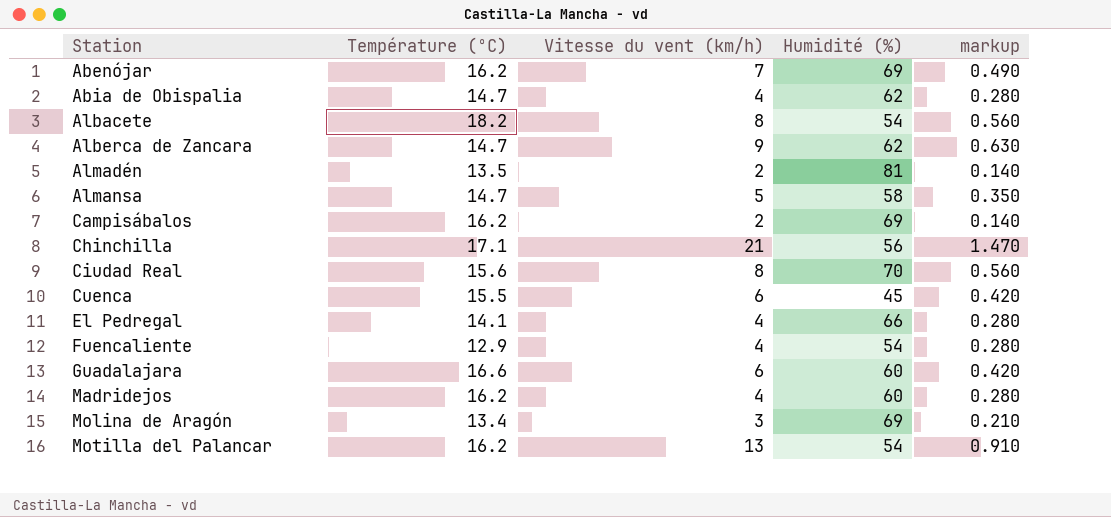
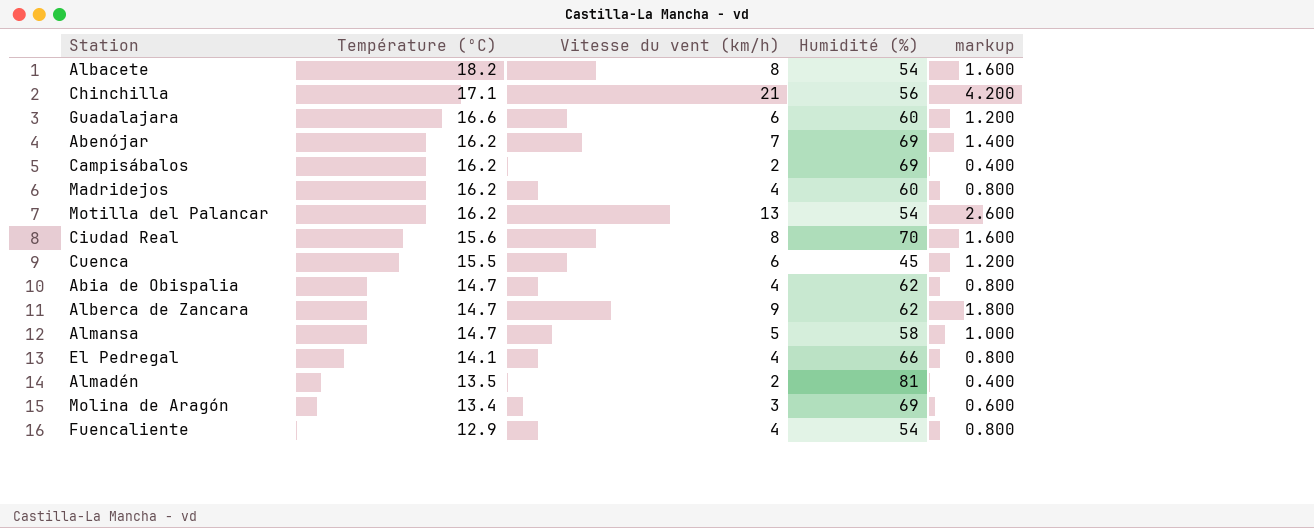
row order: Station ascending -> Température (ºC) descending
column markup | formula: [Vitesse du vent (km/h)] * 0.07 -> [Vitesse du vent (km/h)] * 0.2

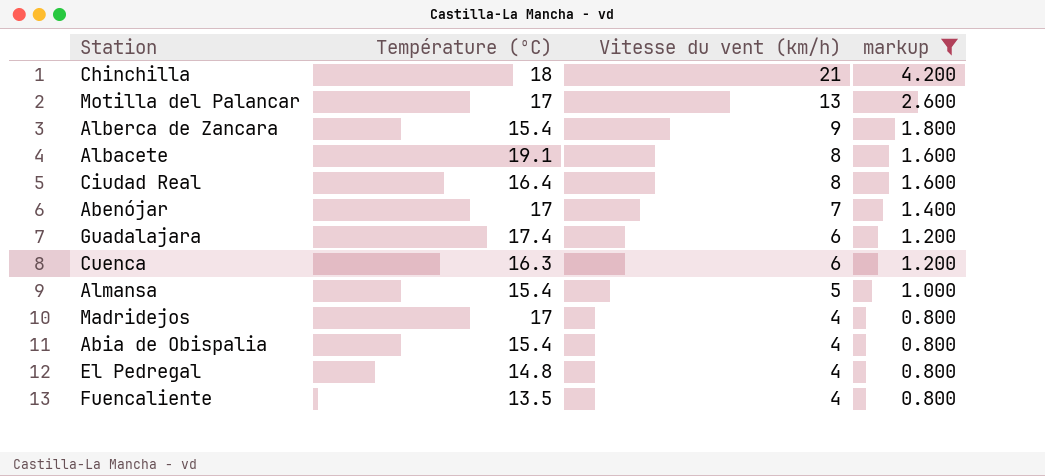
filter: none -> markup >= 0.800
row order: Température (ºC) descending -> Vitesse du vent (km/h) descending
column Humidité (%) | position: 4 -> none
Chinchilla | Température (ºC): 17.1 -> 18
Motilla del Palancar | Température (ºC): 16.2 -> 17
Alberca de Zancara | Température (ºC): 14.7 -> 15.4
Albacete | Température (ºC): 18.2 -> 19.1
Ciudad Real | Température (ºC): 15.6 -> 16.4
Abenójar | Température (ºC): 16.2 -> 17
Guadalajara | Température (ºC): 16.6 -> 17.4
Cuenca | Température (ºC): 15.5 -> 16.3
Almansa | Température (ºC): 14.7 -> 15.4
Madridejos | Température (ºC): 16.2 -> 17
Abia de Obispalia | Température (ºC): 14.7 -> 15.4
El Pedregal | Température (ºC): 14.1 -> 14.8
Fuencaliente | Température (ºC): 12.9 -> 13.5

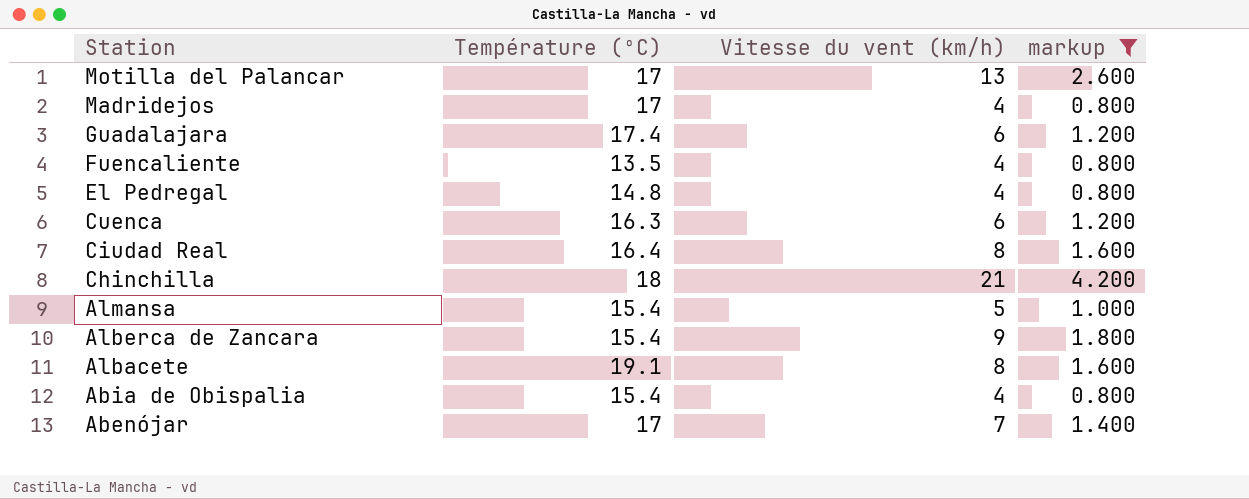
row order: Vitesse du vent (km/h) descending -> Station descending

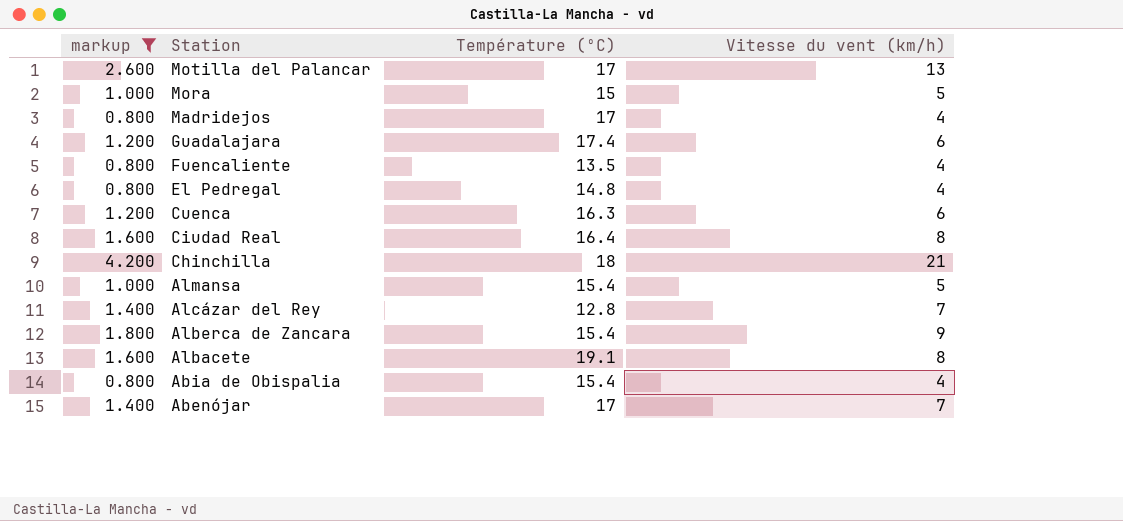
column markup | position: 4 -> 1
row Mora: none -> 1.000 | 15 | 5
row Alcázar del Rey: none -> 1.400 | 12.8 | 7

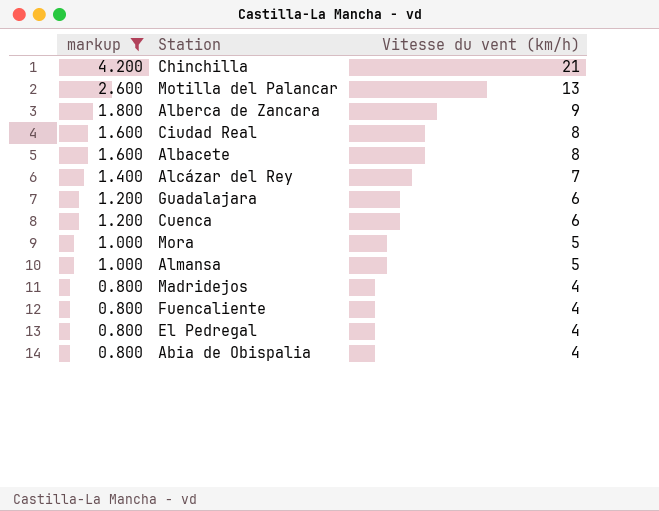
row order: Station descending -> markup descending
column Température (ºC) | position: 3 -> none
row Abenójar: 1.400 | 17 | 7 -> none

